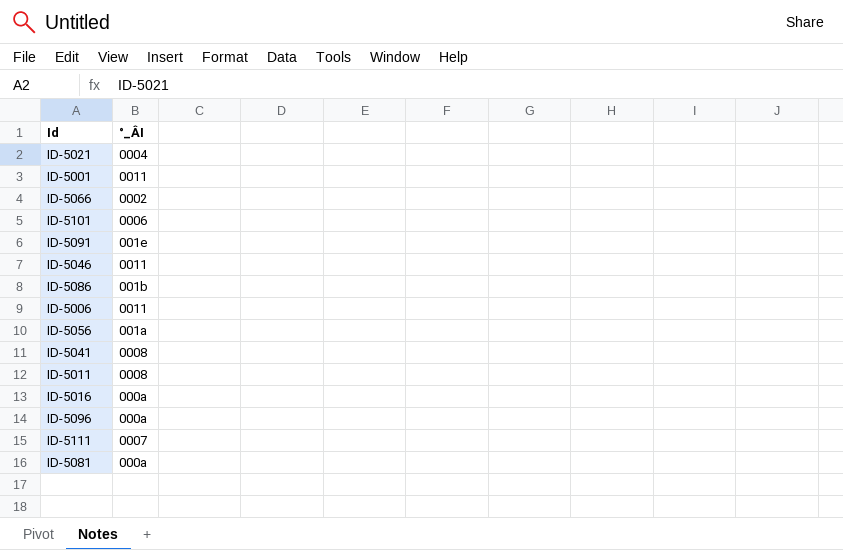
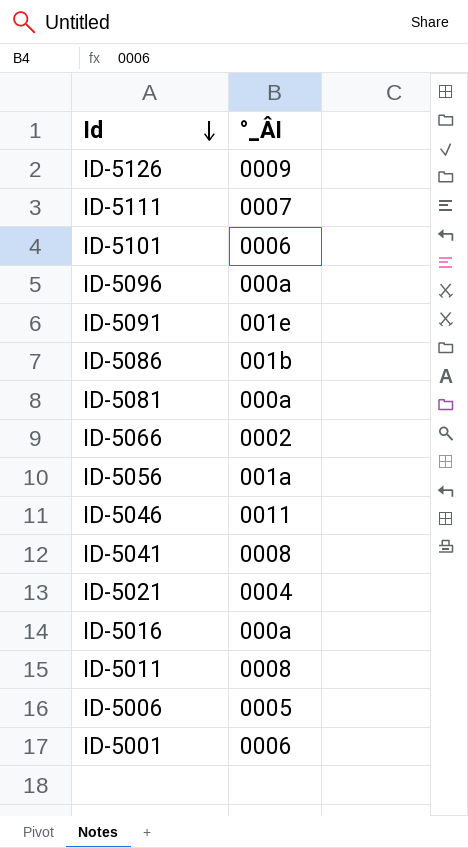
row order: none -> Id descending
row ID-5126: none -> 0009
ID-5006 | °_ÂI: 0011 -> 0005
ID-5001 | °_ÂI: 0011 -> 0006

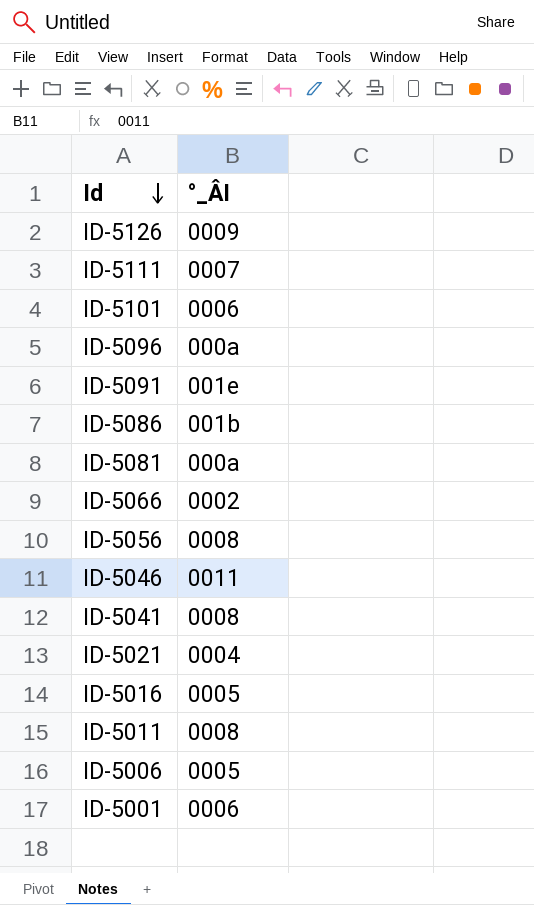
ID-5056 | °_ÂI: 001a -> 0008
ID-5016 | °_ÂI: 000a -> 0005

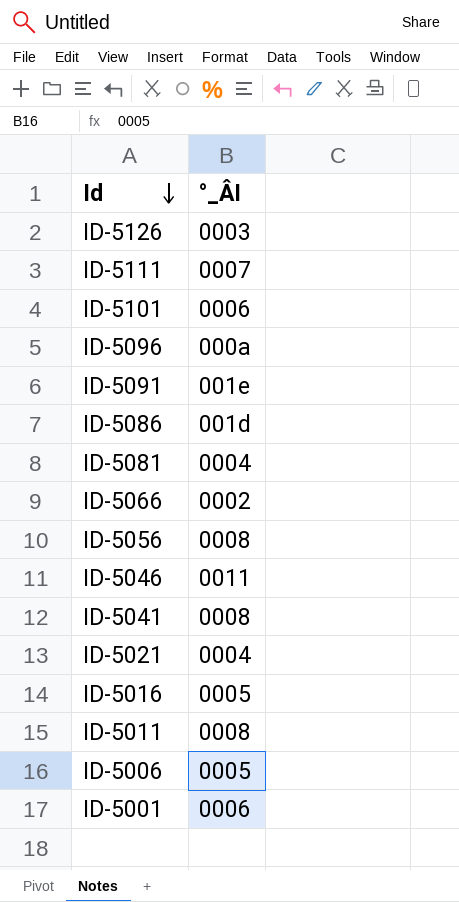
ID-5126 | °_ÂI: 0009 -> 0003
ID-5086 | °_ÂI: 001b -> 001d
ID-5081 | °_ÂI: 000a -> 0004

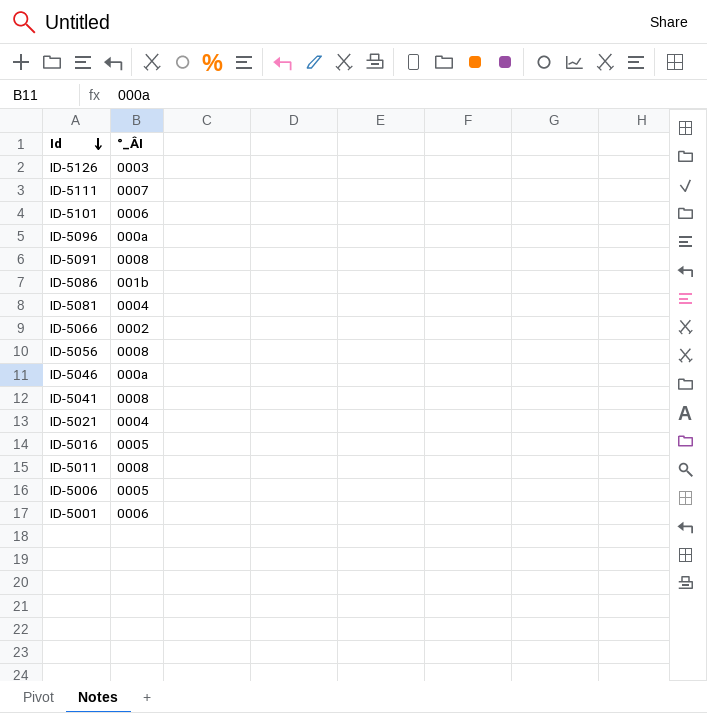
ID-5091 | °_ÂI: 001e -> 0008
ID-5086 | °_ÂI: 001d -> 001b
ID-5046 | °_ÂI: 0011 -> 000a

